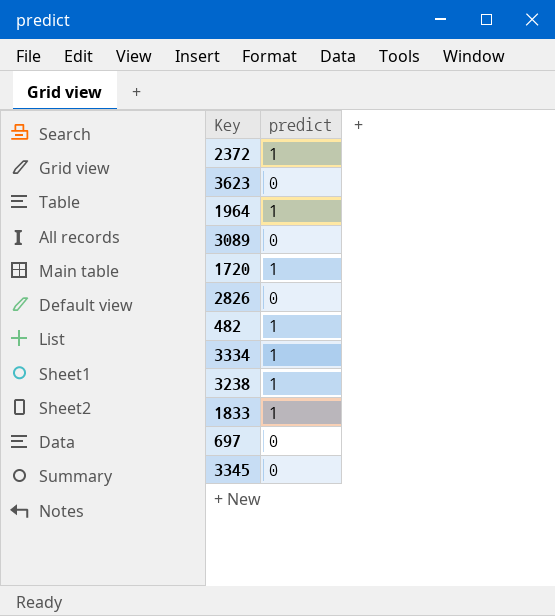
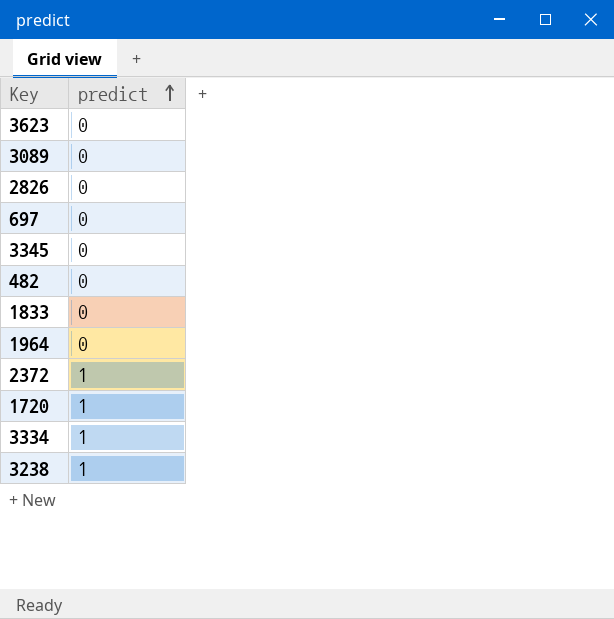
row order: none -> predict ascending
482 | predict: 1 -> 0
1833 | predict: 1 -> 0
1964 | predict: 1 -> 0

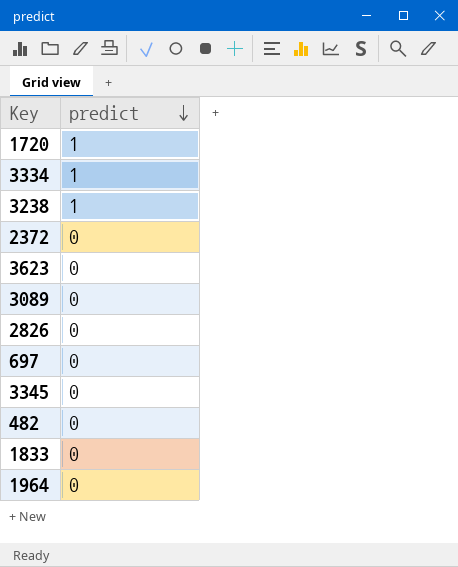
row order: predict ascending -> predict descending
2372 | predict: 1 -> 0

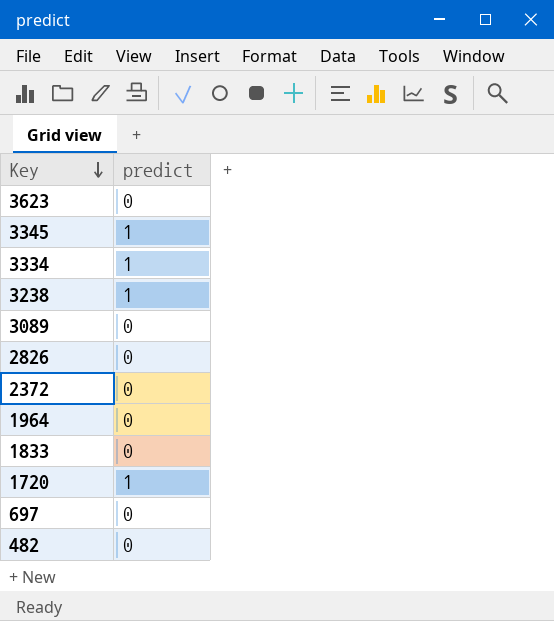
row order: predict descending -> Key descending
3345 | predict: 0 -> 1

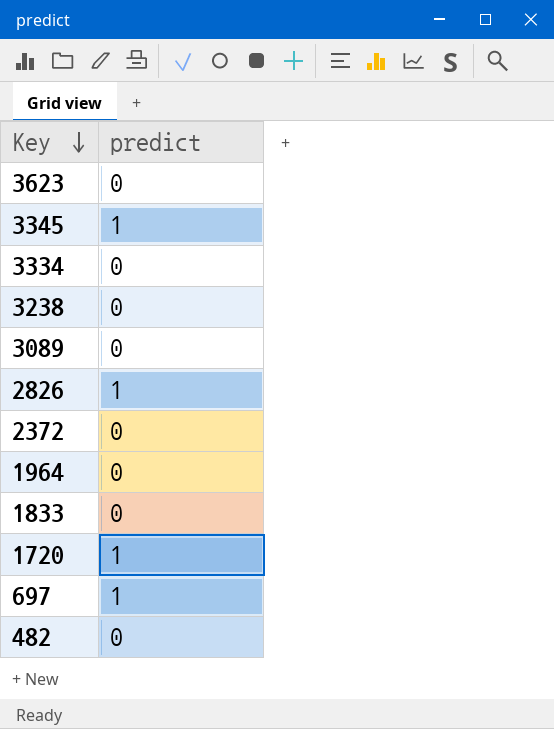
3334 | predict: 1 -> 0
3238 | predict: 1 -> 0
2826 | predict: 0 -> 1
697 | predict: 0 -> 1

